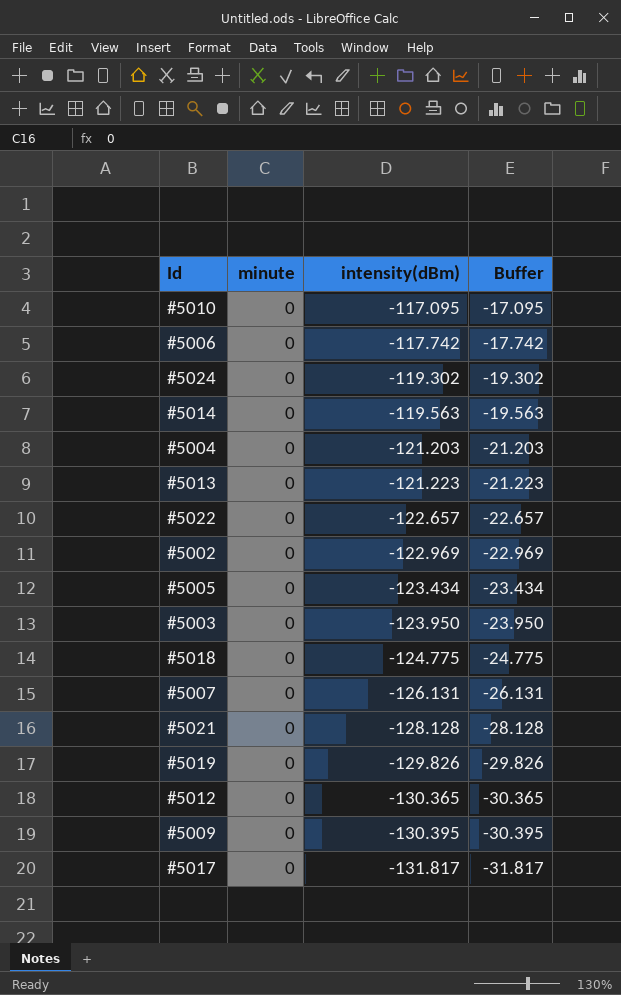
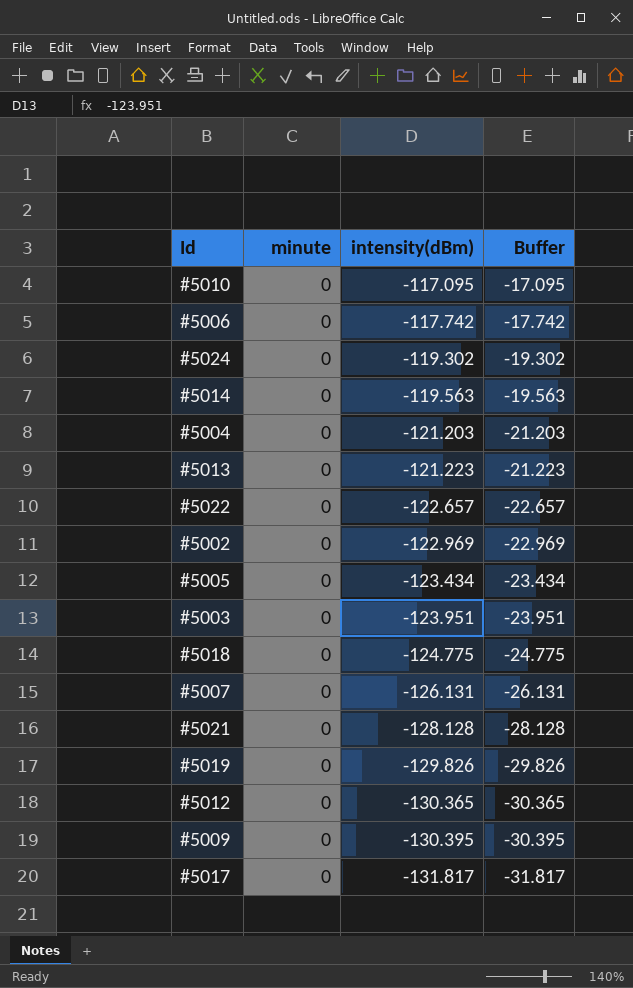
#5003 | intensity(dBm): -123.950 -> -123.951
#5003 | Buffer: -23.950 -> -23.951

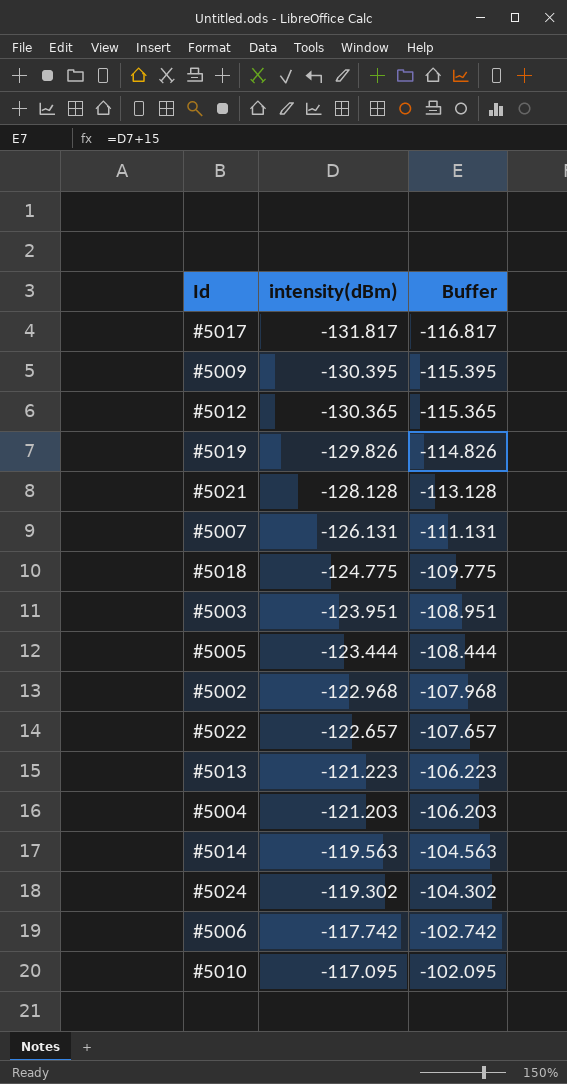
row order: intensity(dBm) descending -> intensity(dBm) ascending
column minute | position: 2 -> none
column Buffer | formula: [intensity(dBm)] + 100 -> [intensity(dBm)] + 15
#5005 | intensity(dBm): -123.434 -> -123.444
#5002 | intensity(dBm): -122.969 -> -122.968

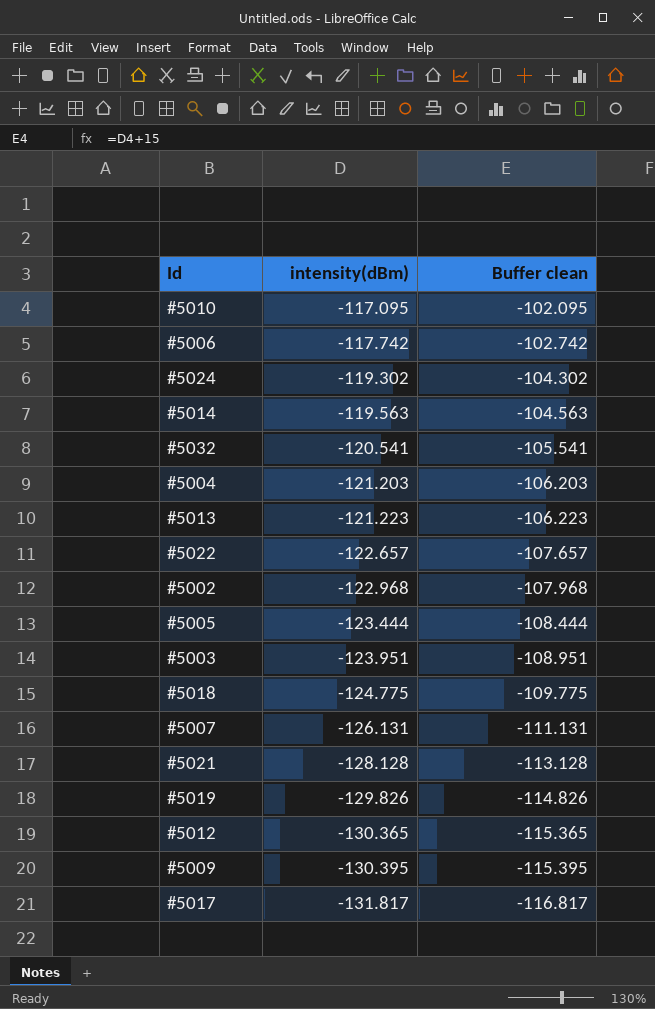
row order: intensity(dBm) ascending -> intensity(dBm) descending
column name: Buffer -> Buffer clean
row #5032: none -> -120.541 | -105.541

